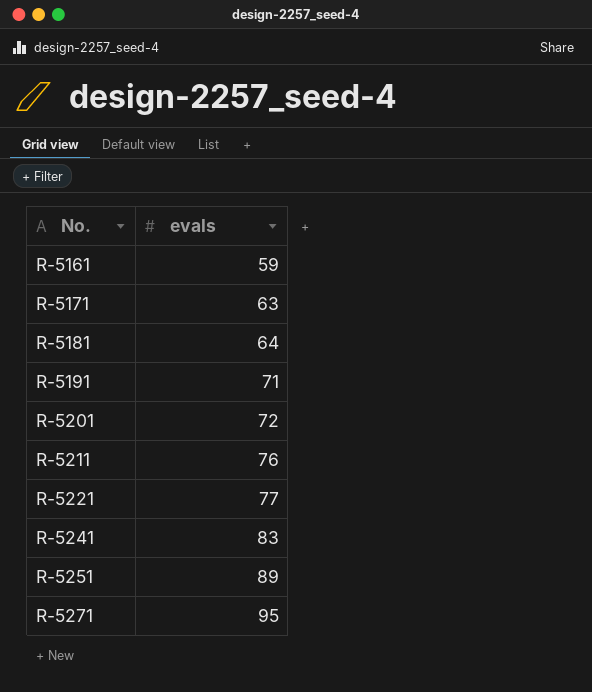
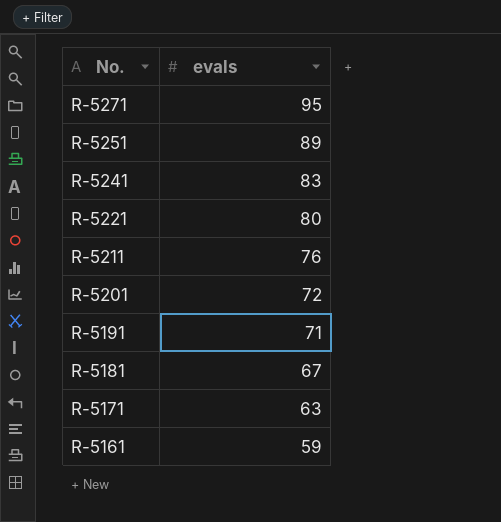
row order: No. ascending -> No. descending
R-5221 | evals: 77 -> 80
R-5181 | evals: 64 -> 67

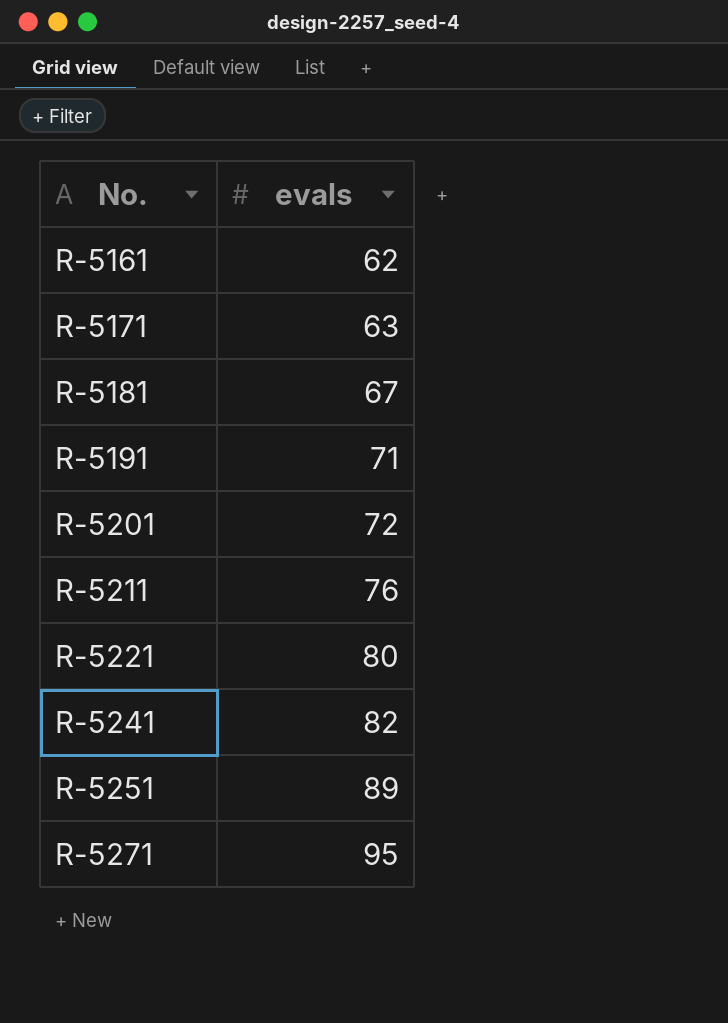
row order: No. descending -> No. ascending
R-5161 | evals: 59 -> 62
R-5241 | evals: 83 -> 82

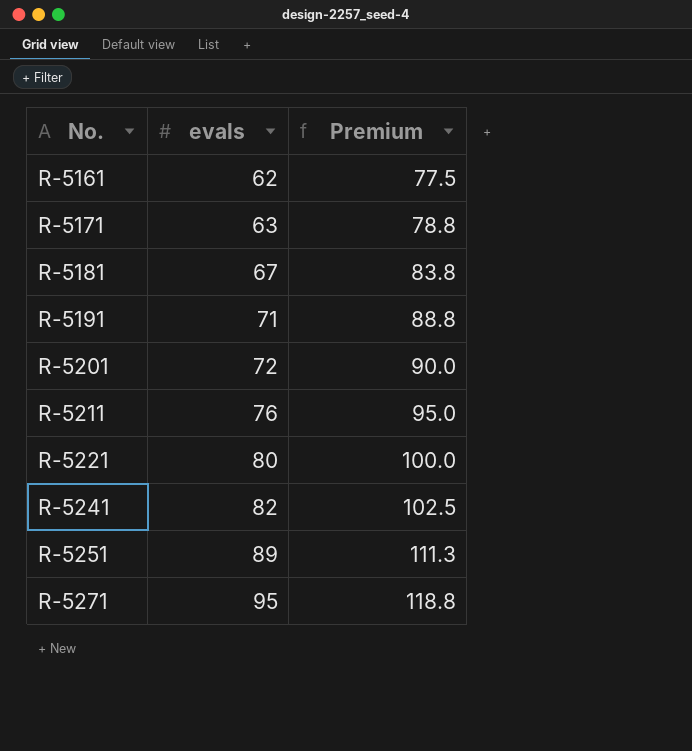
column Premium | formula: none -> [evals] * 1.25

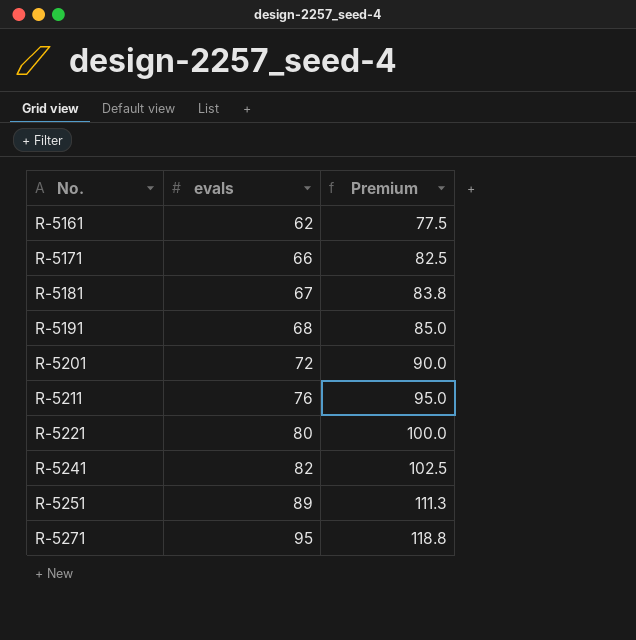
R-5171 | evals: 63 -> 66
R-5171 | Premium: 78.8 -> 82.5
R-5191 | evals: 71 -> 68
R-5191 | Premium: 88.8 -> 85.0

